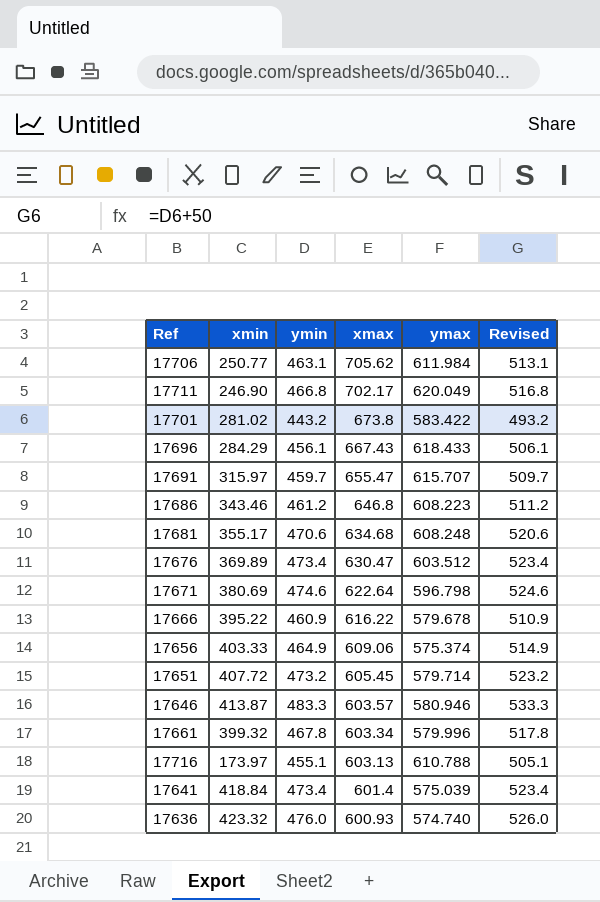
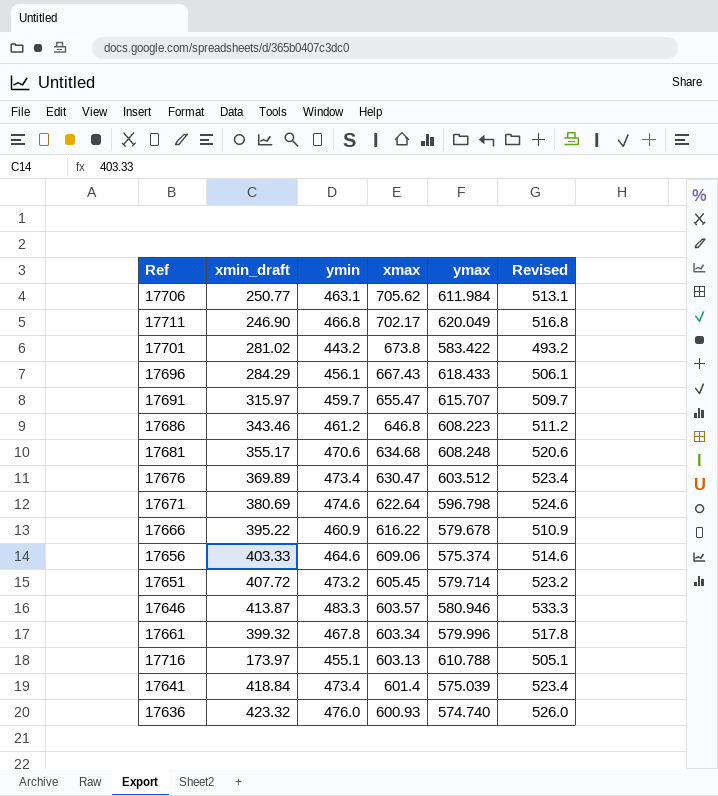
column name: xmin -> xmin_draft
17656 | ymin: 464.9 -> 464.6
17656 | Revised: 514.9 -> 514.6

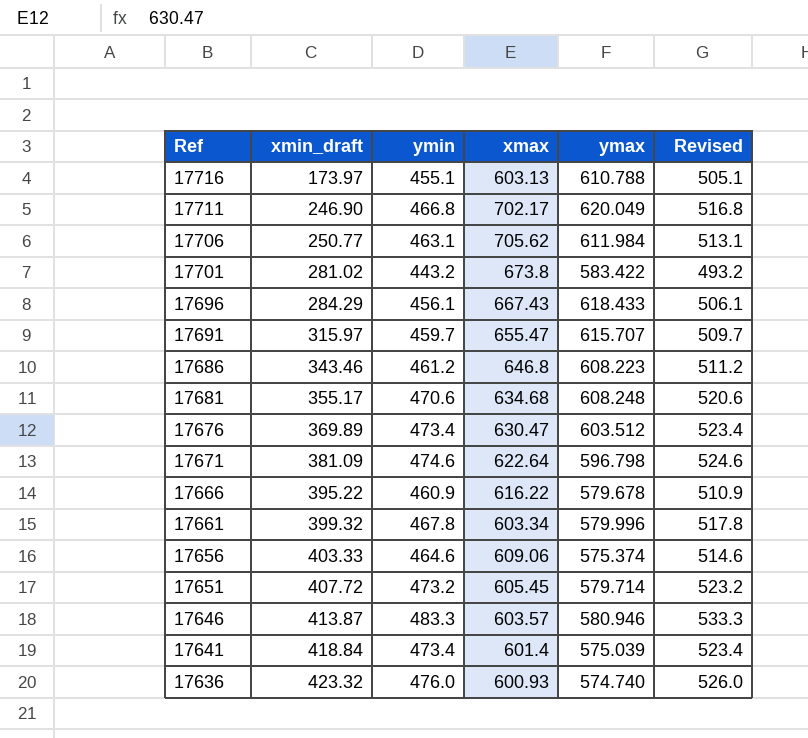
row order: xmax descending -> Ref descending
17671 | xmin_draft: 380.69 -> 381.09

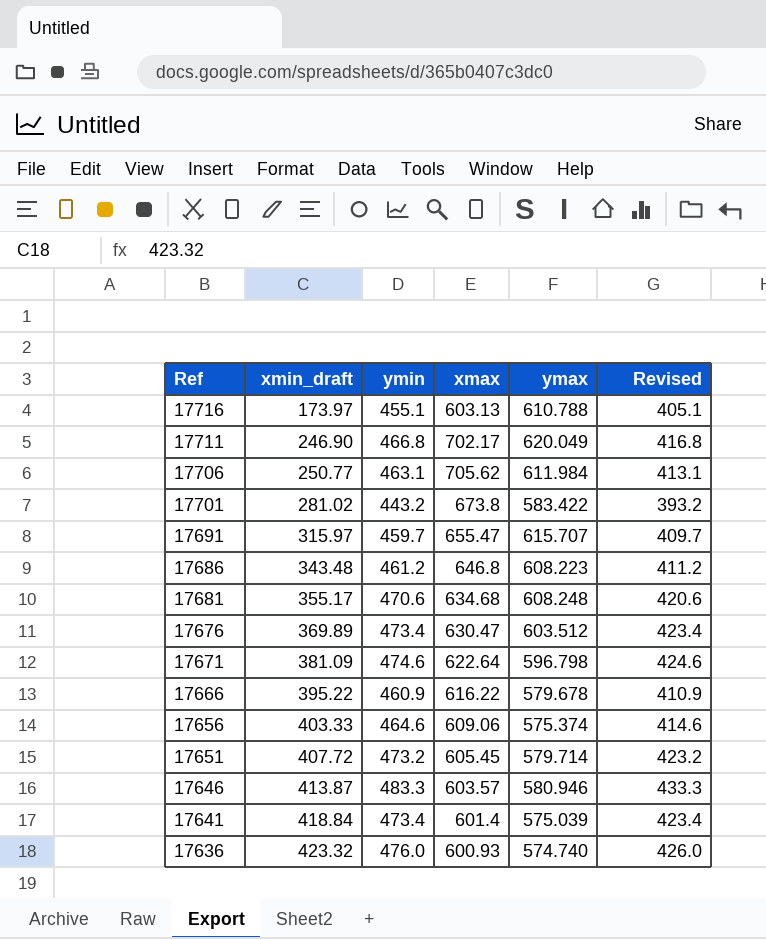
column Revised | formula: [ymin] + 50 -> [ymin] - 50
row 17696: 284.29 | 456.1 | 667.43 | 618.433 | 506.1 -> none
row 17661: 399.32 | 467.8 | 603.34 | 579.996 | 517.8 -> none
17686 | xmin_draft: 343.46 -> 343.48

